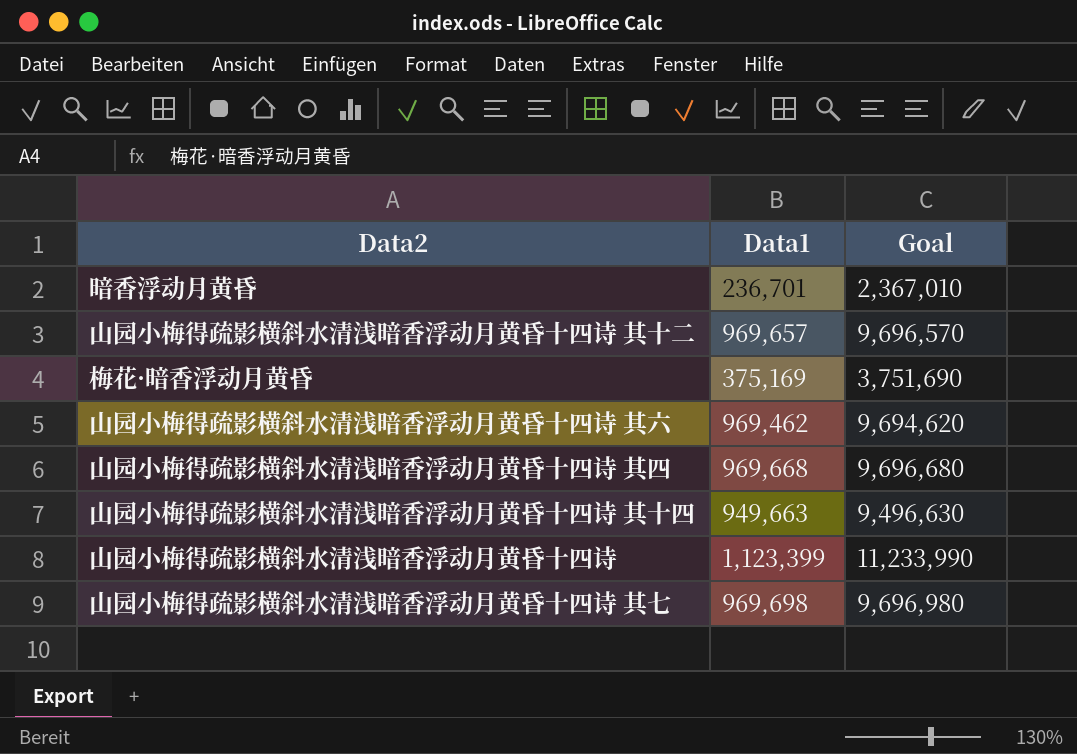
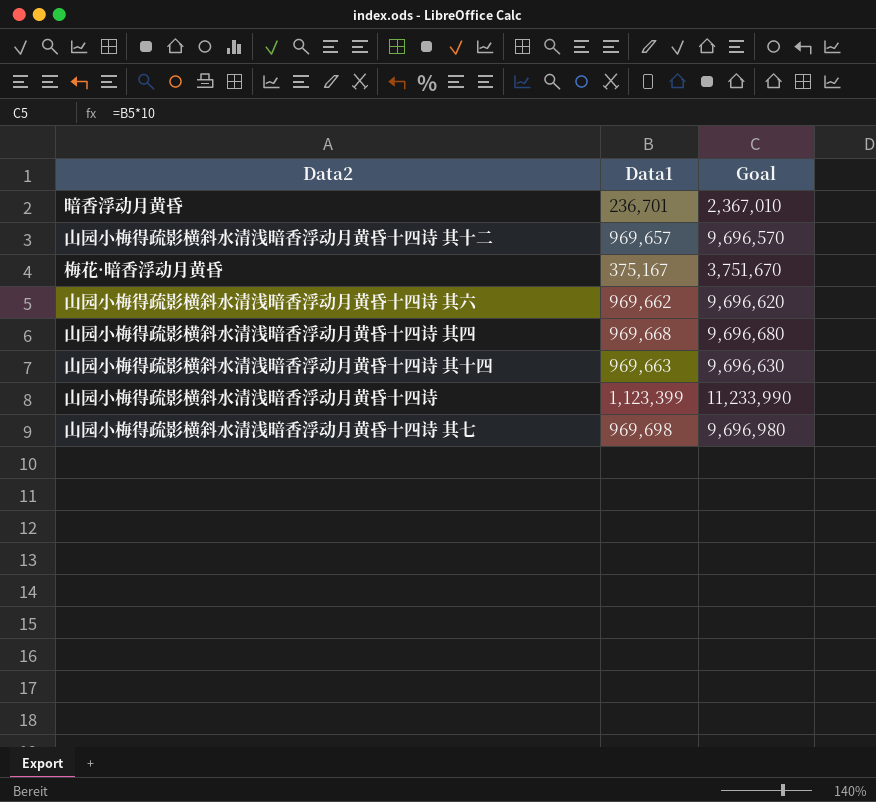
梅花·暗香浮动月黄昏 | Data1: 375,169 -> 375,167
梅花·暗香浮动月黄昏 | Goal: 3,751,690 -> 3,751,670
山园小梅得疏影横斜水清浅暗香浮动月黄昏十四诗 其六 | Data1: 969,462 -> 969,662
山园小梅得疏影横斜水清浅暗香浮动月黄昏十四诗 其六 | Goal: 9,694,620 -> 9,696,620
山园小梅得疏影横斜水清浅暗香浮动月黄昏十四诗 其十四 | Data1: 949,663 -> 969,663
山园小梅得疏影横斜水清浅暗香浮动月黄昏十四诗 其十四 | Goal: 9,496,630 -> 9,696,630

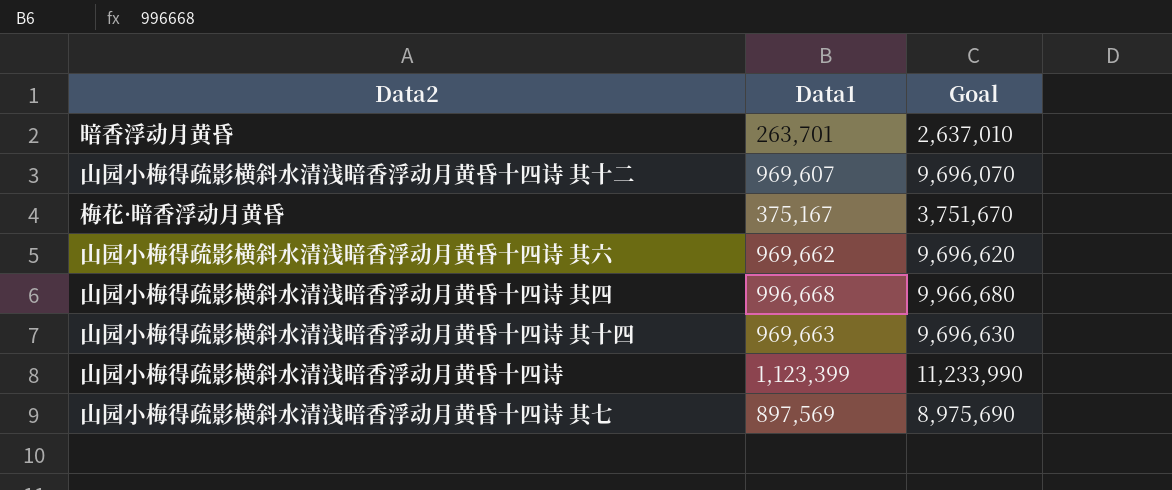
暗香浮动月黄昏 | Data1: 236,701 -> 263,701
暗香浮动月黄昏 | Goal: 2,367,010 -> 2,637,010
山园小梅得疏影横斜水清浅暗香浮动月黄昏十四诗 其十二 | Data1: 969,657 -> 969,607
山园小梅得疏影横斜水清浅暗香浮动月黄昏十四诗 其十二 | Goal: 9,696,570 -> 9,696,070
山园小梅得疏影横斜水清浅暗香浮动月黄昏十四诗 其四 | Data1: 969,668 -> 996,668
山园小梅得疏影横斜水清浅暗香浮动月黄昏十四诗 其四 | Goal: 9,696,680 -> 9,966,680
山园小梅得疏影横斜水清浅暗香浮动月黄昏十四诗 其七 | Data1: 969,698 -> 897,569
山园小梅得疏影横斜水清浅暗香浮动月黄昏十四诗 其七 | Goal: 9,696,980 -> 8,975,690

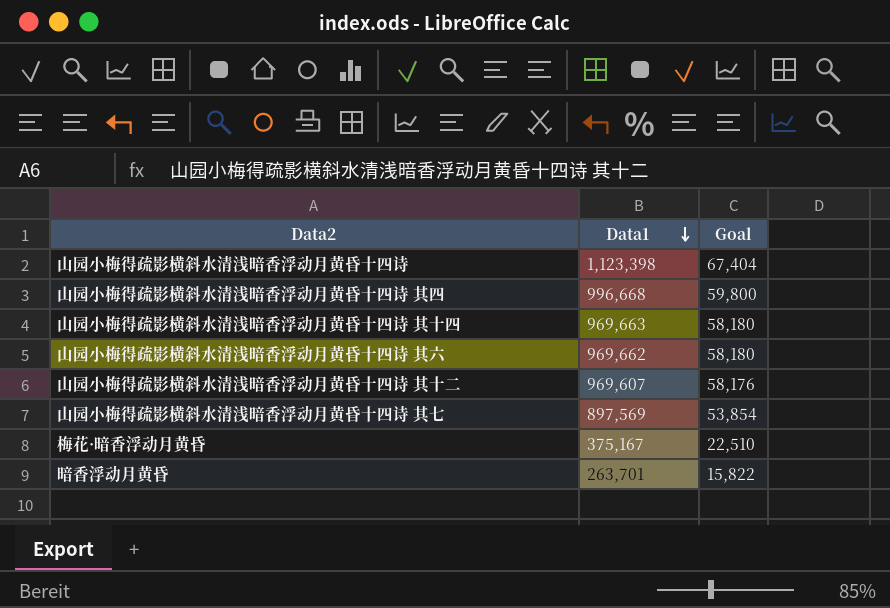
row order: none -> Data1 descending
column Goal | formula: [Data1] * 10 -> [Data1] * 0.06
山园小梅得疏影横斜水清浅暗香浮动月黄昏十四诗 | Data1: 1,123,399 -> 1,123,398

